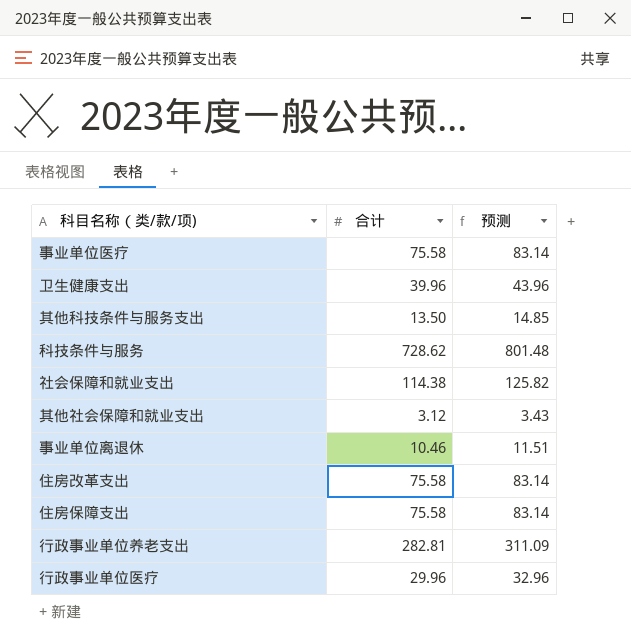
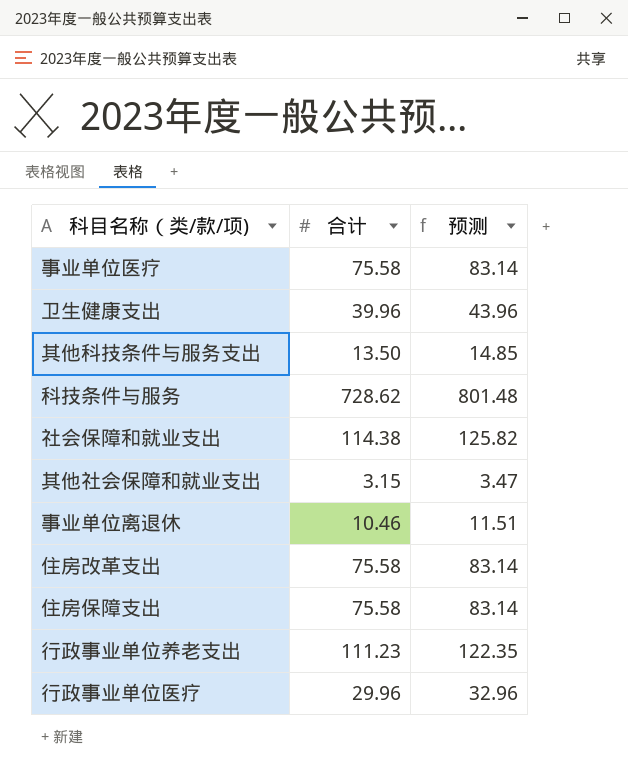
其他社会保障和就业支出 | 合计: 3.12 -> 3.15
其他社会保障和就业支出 | 预测: 3.43 -> 3.47
行政事业单位养老支出 | 合计: 282.81 -> 111.23
行政事业单位养老支出 | 预测: 311.09 -> 122.35

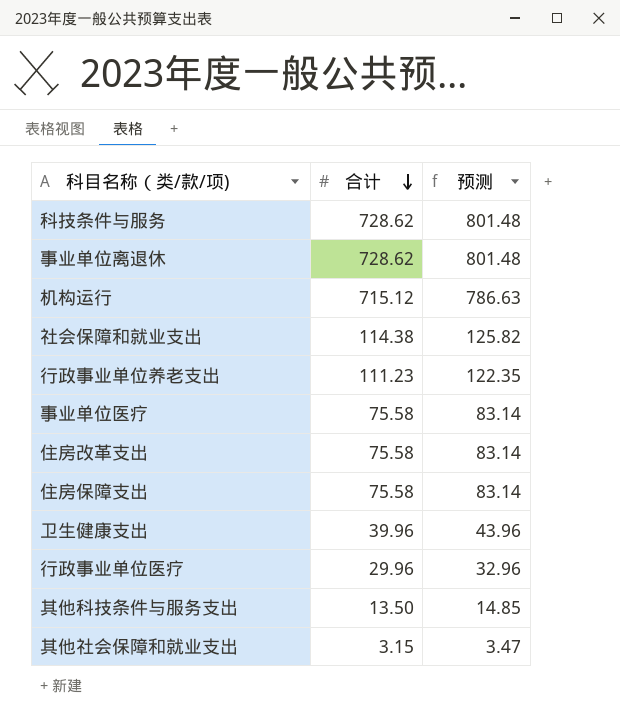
row order: none -> 合计 descending
事业单位离退休 | 合计: 10.46 -> 728.62
事业单位离退休 | 预测: 11.51 -> 801.48
row 机构运行: none -> 715.12 | 786.63

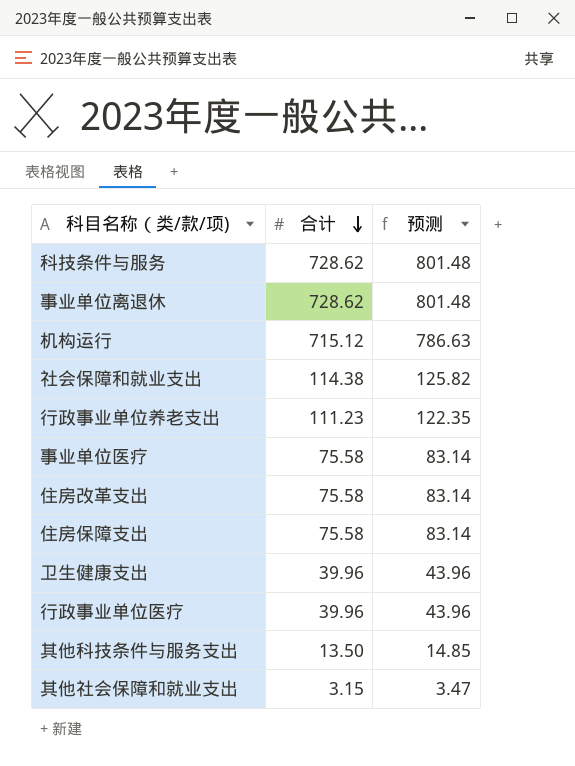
行政事业单位医疗 | 合计: 29.96 -> 39.96
行政事业单位医疗 | 预测: 32.96 -> 43.96

